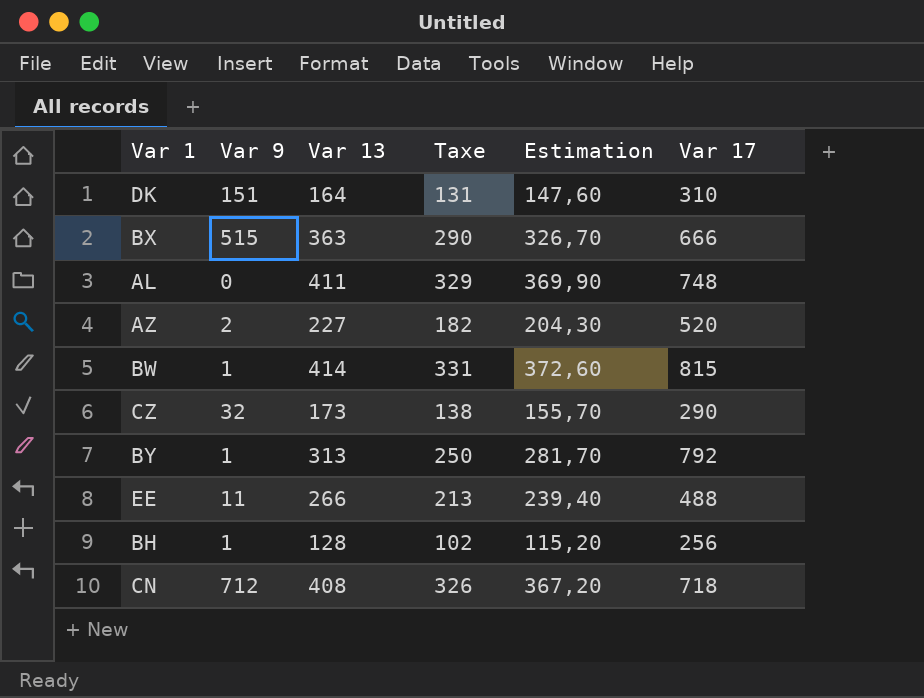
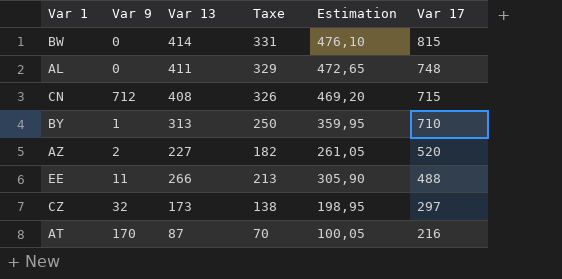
row order: none -> Var 17 descending
column Estimation | formula: [Var 13] * 0,9 -> [Var 13] * 1,15
row DK: 151 | 164 | 131 | 147,60 | 310 -> none
row BX: 515 | 363 | 290 | 326,70 | 666 -> none
row BH: 1 | 128 | 102 | 115,20 | 256 -> none
BW | Var 9: 1 -> 0
CN | Var 17: 718 -> 715
BY | Var 17: 792 -> 710
CZ | Var 17: 290 -> 297
row AT: none -> 170 | 87 | 70 | 100,05 | 216

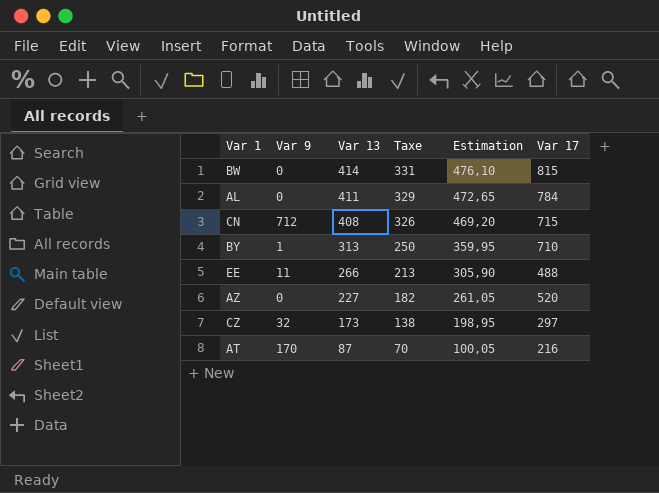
row order: Var 17 descending -> Var 13 descending
AL | Var 17: 748 -> 784
AZ | Var 9: 2 -> 0

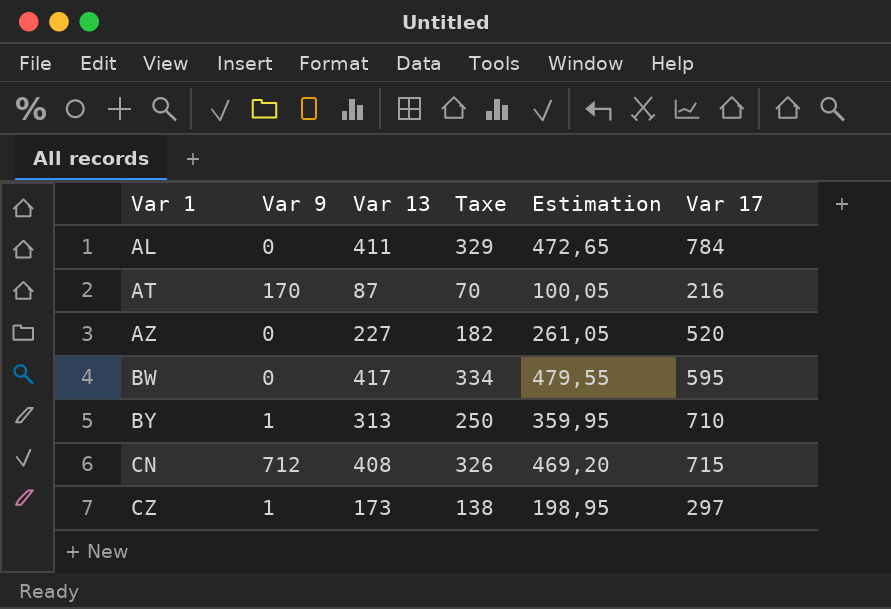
row order: Var 13 descending -> Var 1 ascending
row EE: 11 | 266 | 213 | 305,90 | 488 -> none
BW | Var 13: 414 -> 417
BW | Taxe: 331 -> 334
BW | Estimation: 476,10 -> 479,55
BW | Var 17: 815 -> 595
CZ | Var 9: 32 -> 1

